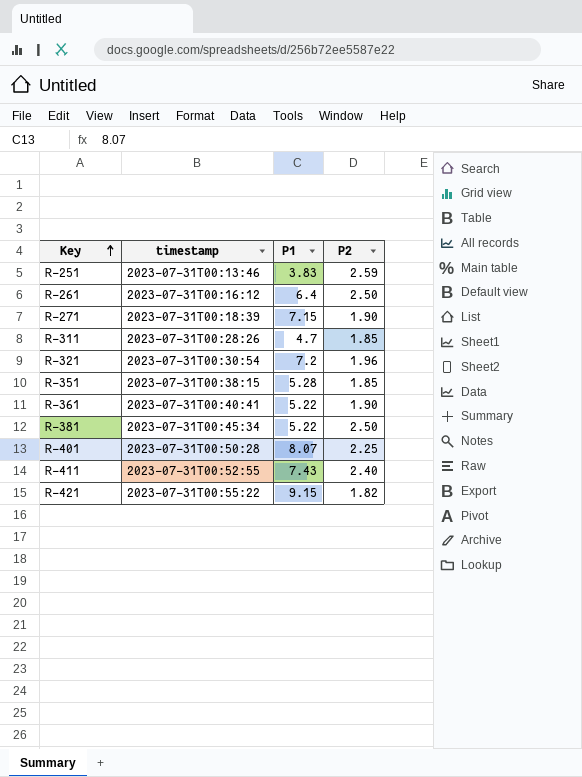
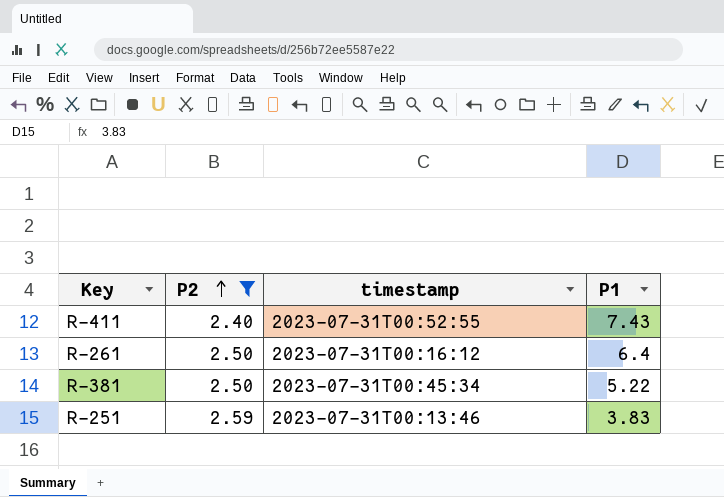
filter: none -> P2 >= 2.40
row order: Key ascending -> P2 ascending
column P2 | position: 4 -> 2

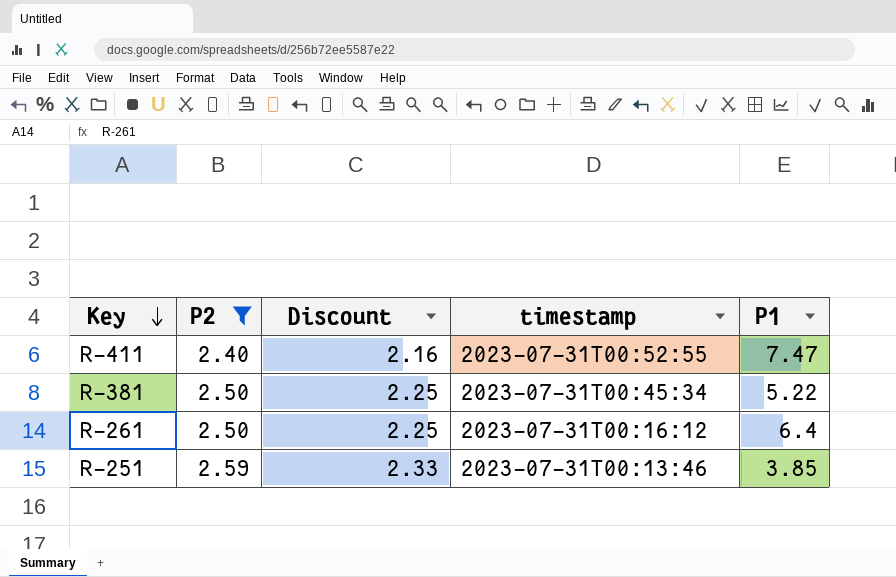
row order: P2 ascending -> Key descending
column Discount | formula: none -> [P2] * 0.9
R-411 | P1: 7.43 -> 7.47
R-251 | P1: 3.83 -> 3.85

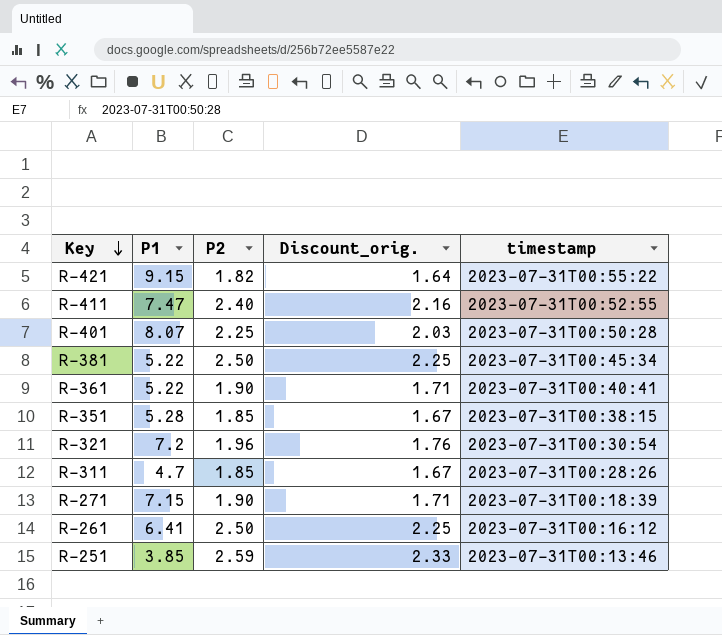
filter: P2 >= 2.40 -> none
column P1 | position: 5 -> 2
column name: Discount -> Discount_orig.
R-261 | P1: 6.4 -> 6.41

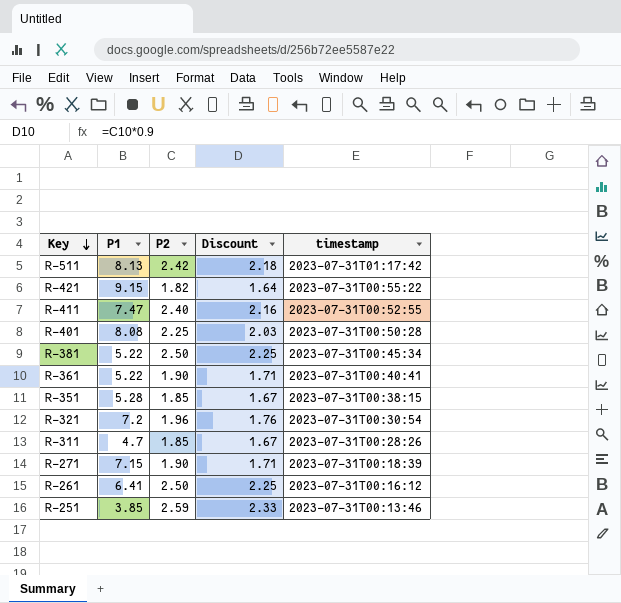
column name: Discount_orig. -> Discount
row R-511: none -> 8.13 | 2.42 | 2.18 | 2023-07-31T01:17:42
R-401 | P1: 8.07 -> 8.08

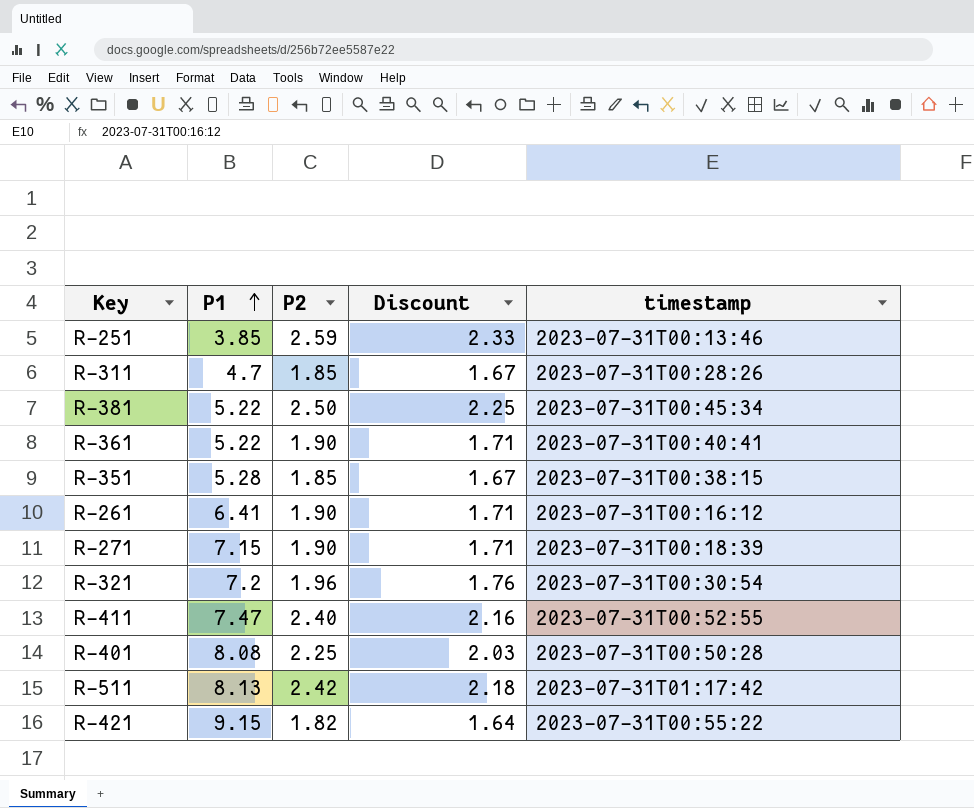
row order: Key descending -> P1 ascending
R-261 | P2: 2.50 -> 1.90
R-261 | Discount: 2.25 -> 1.71

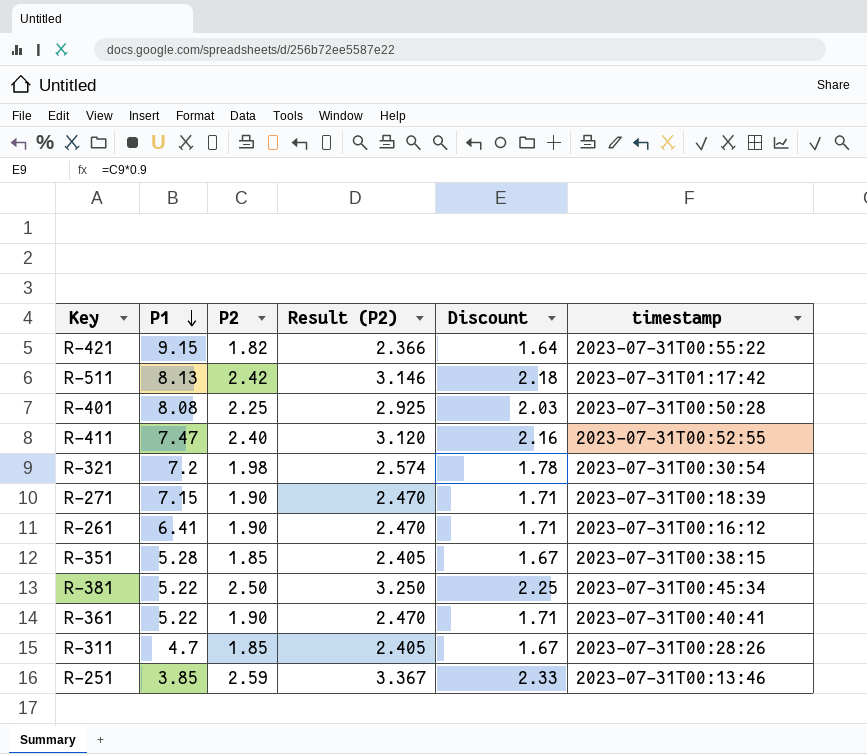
row order: P1 ascending -> P1 descending
column Result (P2) | formula: none -> [P2] * 1.3
R-321 | P2: 1.96 -> 1.98
R-321 | Discount: 1.76 -> 1.78

